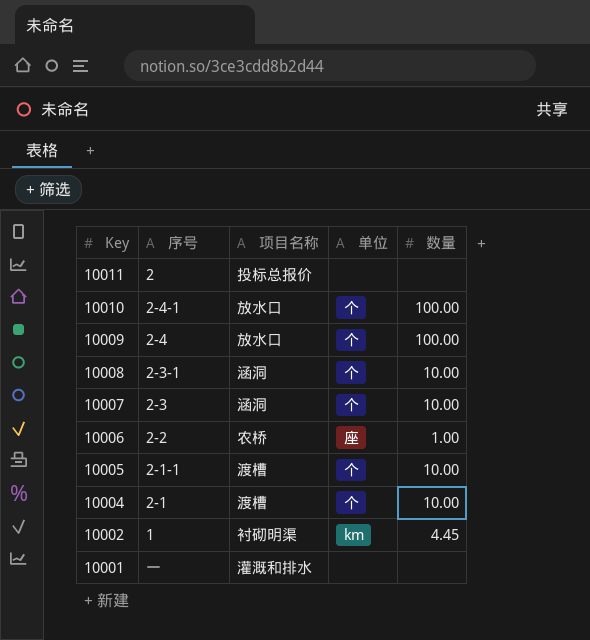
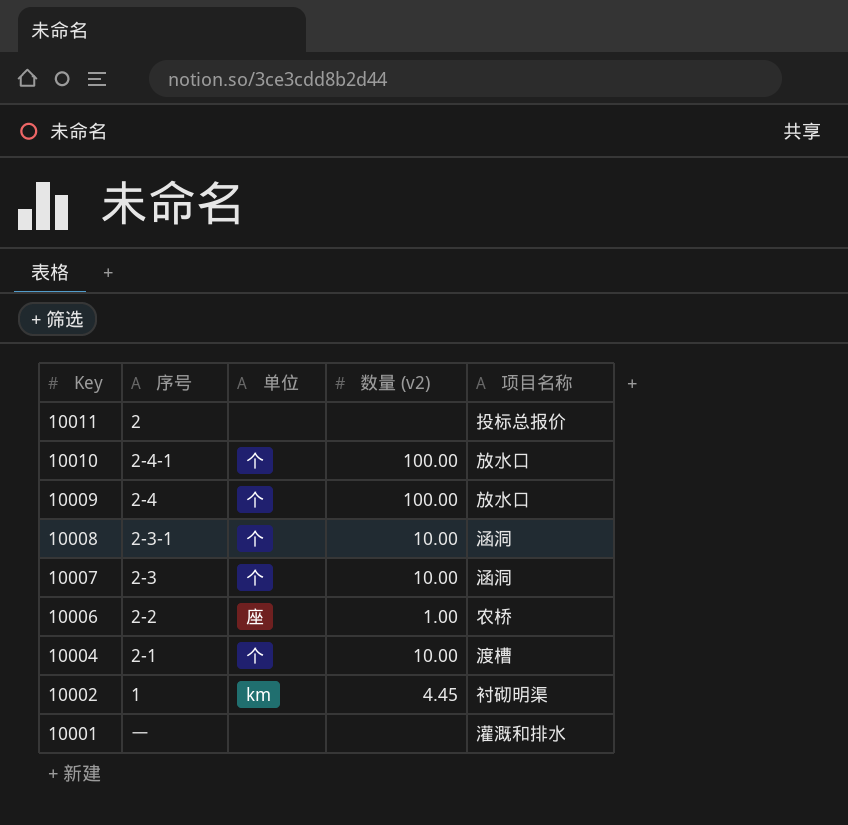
column name: 数量 -> 数量 (v2)
column 项目名称 | position: 3 -> 5
row 10005: 2-1-1 | 渡槽 | 个 | 10.00 -> none

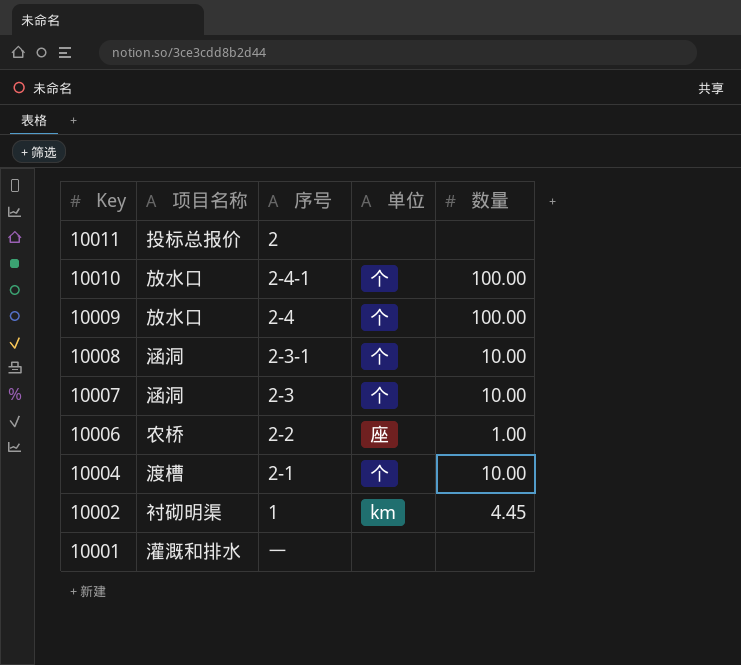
column 项目名称 | position: 5 -> 2
column name: 数量 (v2) -> 数量

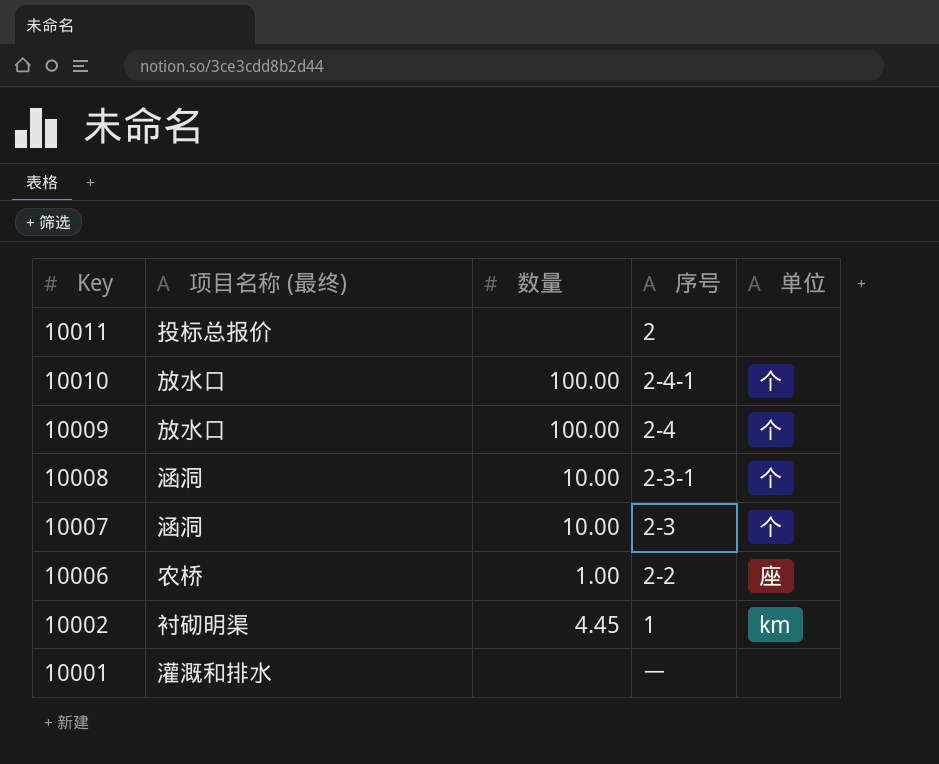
column name: 项目名称 -> 项目名称 (最终)
column 数量 | position: 5 -> 3
row 10004: 渡槽 | 2-1 | 个 | 10.00 -> none

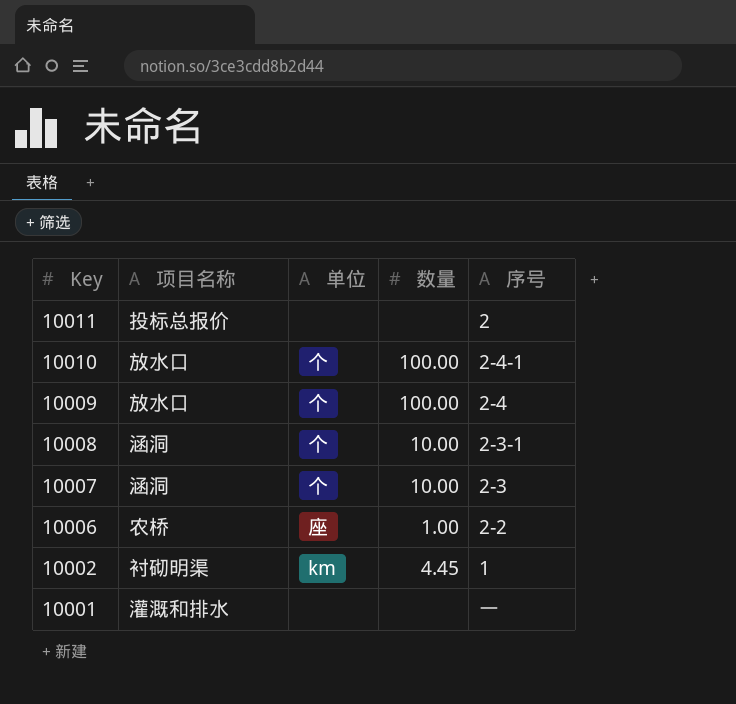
column name: 项目名称 (最终) -> 项目名称
column 单位 | position: 5 -> 3

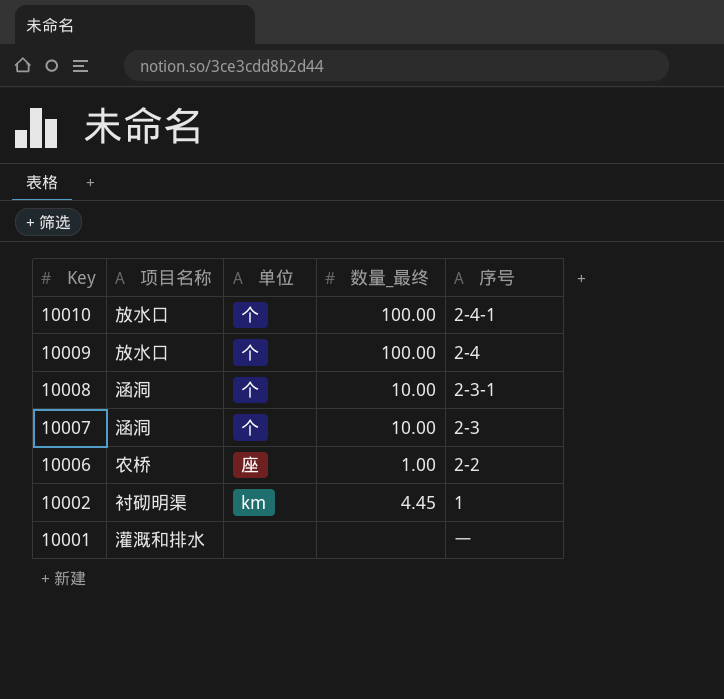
column name: 数量 -> 数量_最终
row 10011: 投标总报价 | none | none | 2 -> none

